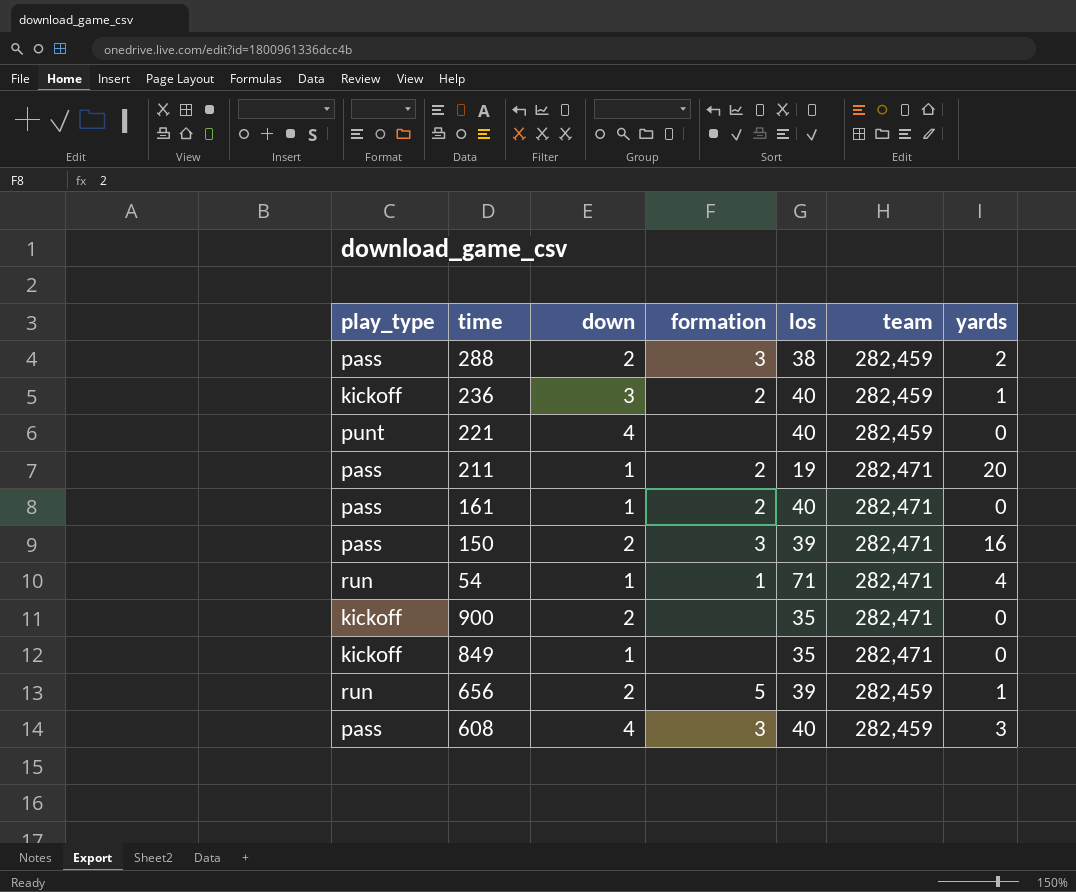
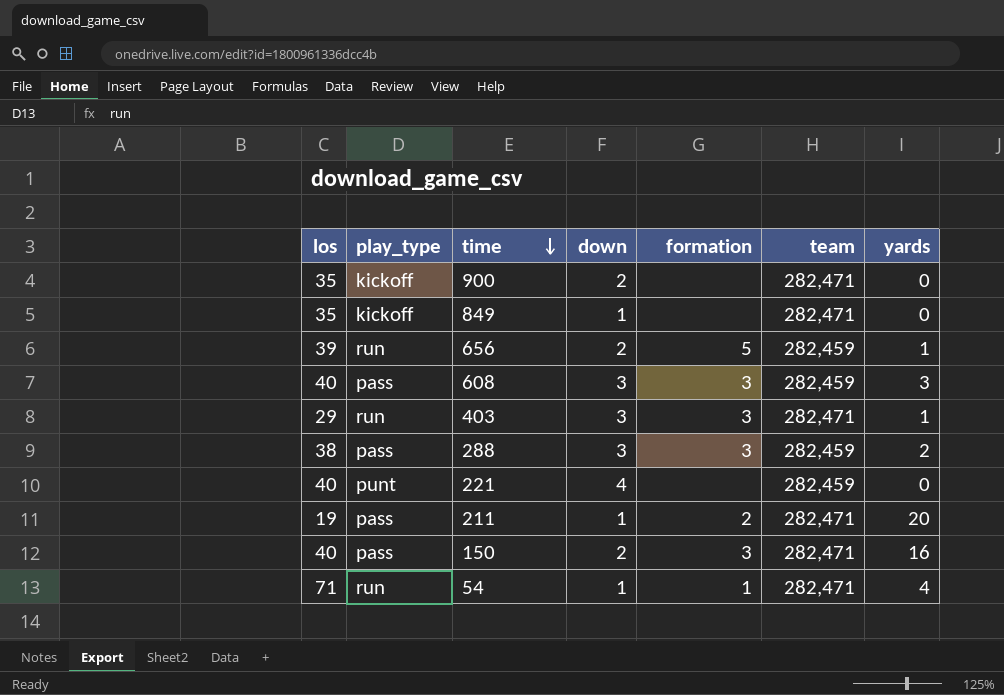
row order: none -> time descending
column los | position: 5 -> 1
row 236: kickoff | 3 | 2 | 40 | 282,459 | 1 -> none
row 161: pass | 1 | 2 | 40 | 282,471 | 0 -> none
608 | down: 4 -> 3
row 403: none -> 29 | run | 3 | 3 | 282,471 | 1
288 | down: 2 -> 3
150 | los: 39 -> 40

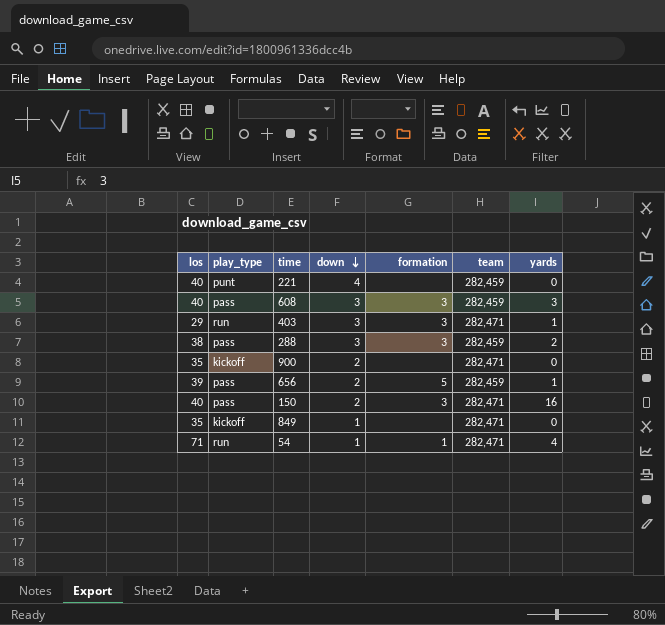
row order: time descending -> down descending
row 211: 19 | pass | 1 | 2 | 282,471 | 20 -> none
656 | play_type: run -> pass

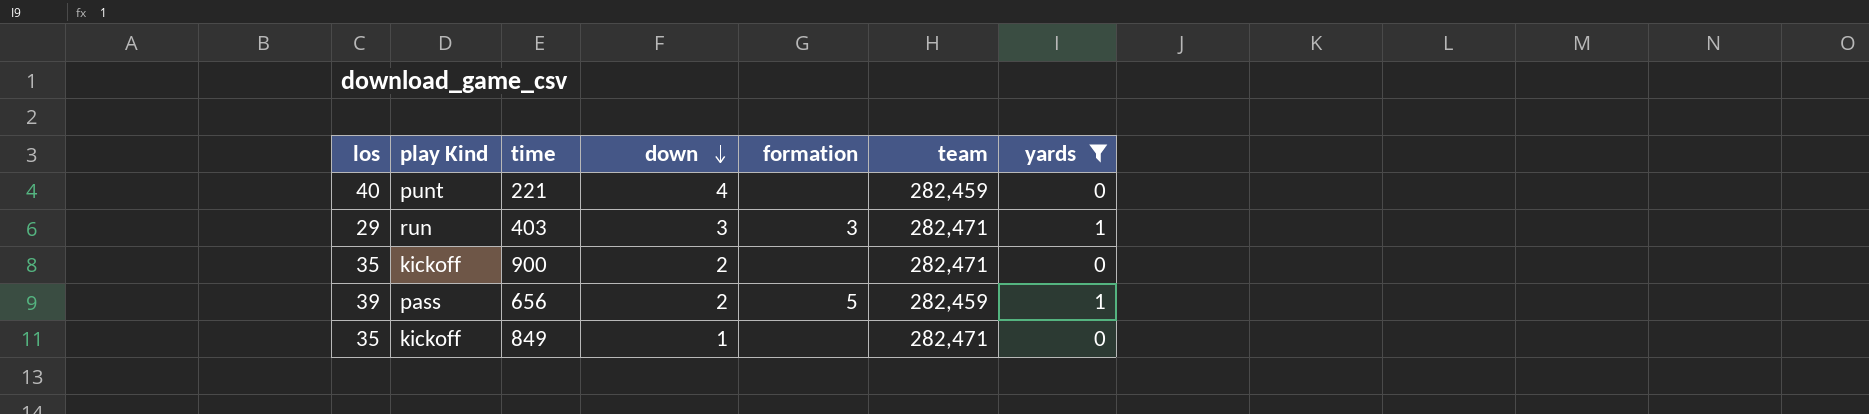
filter: none -> yards <= 1
column name: play_type -> play Kind

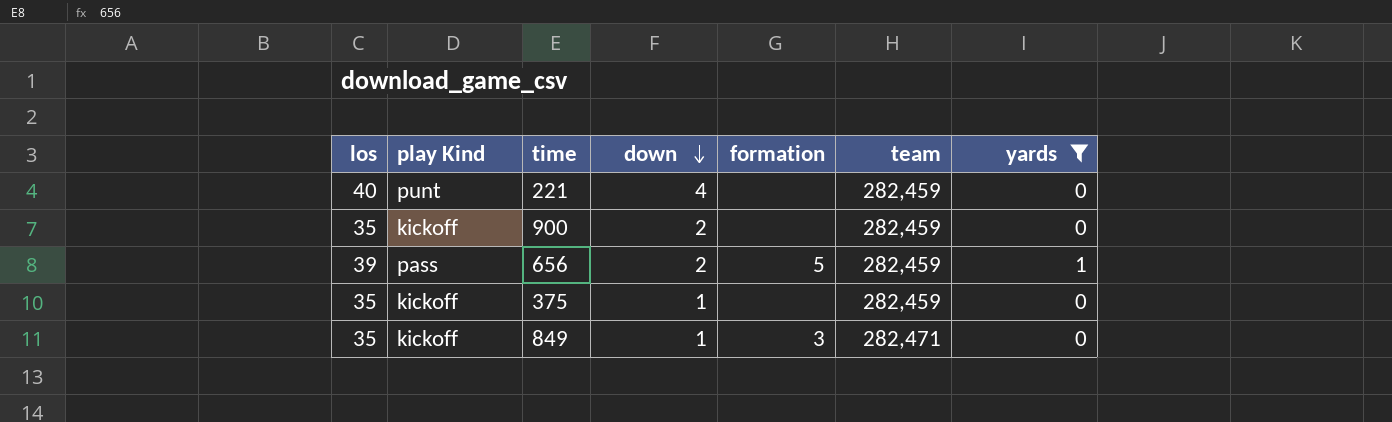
row 403: 29 | run | 3 | 3 | 282,471 | 1 -> none
900 | team: 282,471 -> 282,459
row 375: none -> 35 | kickoff | 1 | none | 282,459 | 0
849 | formation: none -> 3

